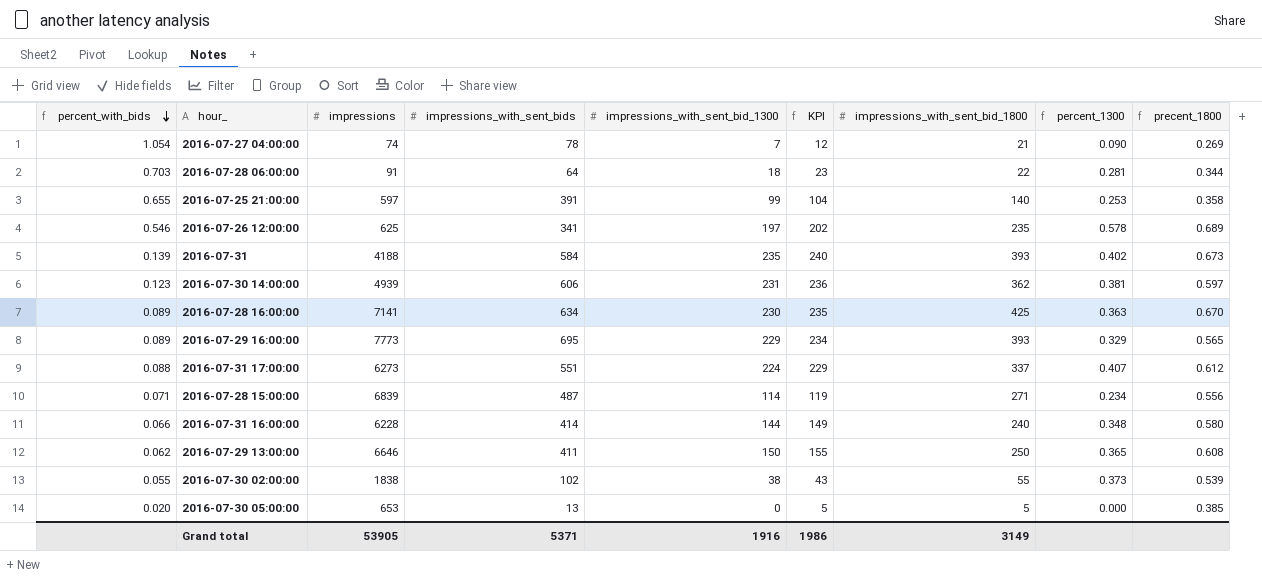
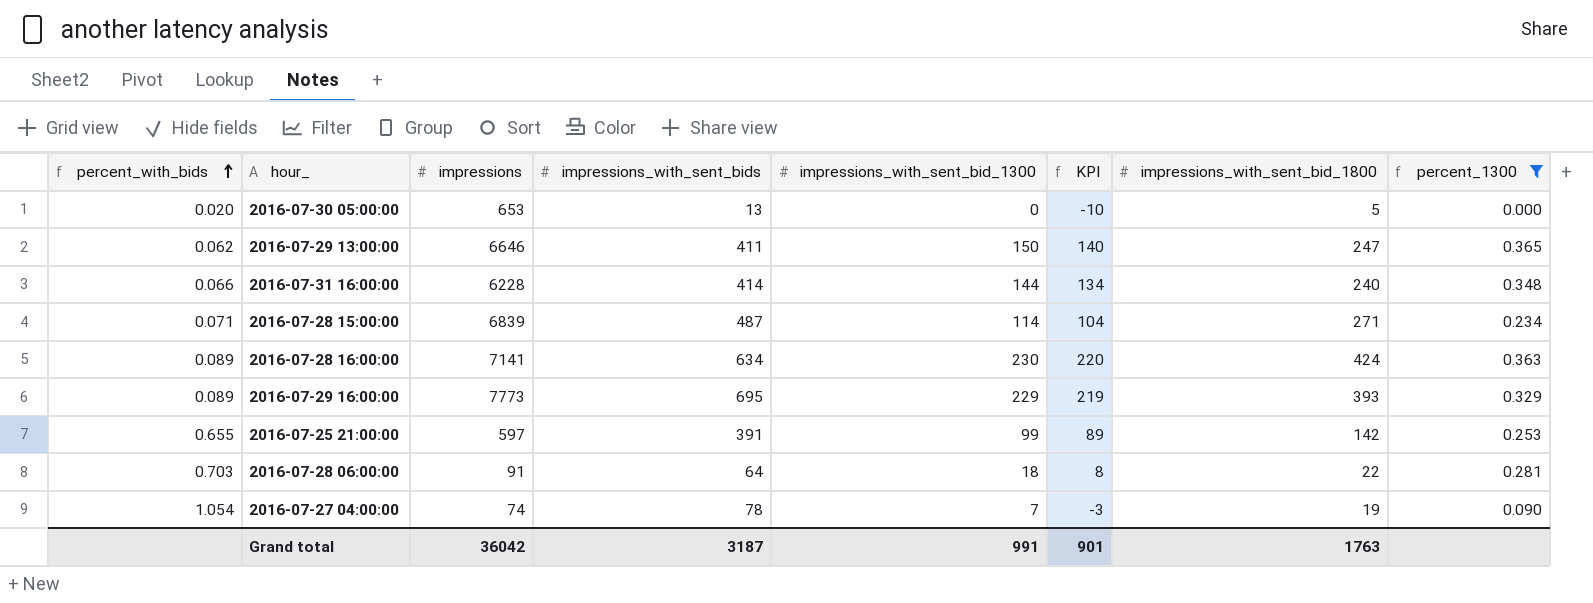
filter: none -> percent_1300 <= 0.365
row order: percent_with_bids descending -> percent_with_bids ascending
column precent_1800 | formula: [impressions_with_sent_bid_1800] / [impressions_with_sent_bids] -> none
column KPI | formula: [impressions_with_sent_bid_1300] + 5 -> [impressions_with_sent_bid_1300] - 10
2016-07-29 13:00:00 | impressions_with_sent_bid_1800: 250 -> 247
2016-07-28 16:00:00 | impressions_with_sent_bid_1800: 425 -> 424
2016-07-25 21:00:00 | impressions_with_sent_bid_1800: 140 -> 142
2016-07-27 04:00:00 | impressions_with_sent_bid_1800: 21 -> 19
Grand total | impressions: 53905 -> 36042
Grand total | impressions_with_sent_bids: 5371 -> 3187
Grand total | impressions_with_sent_bid_1300: 1916 -> 991
Grand total | KPI: 1986 -> 901
Grand total | impressions_with_sent_bid_1800: 3149 -> 1763

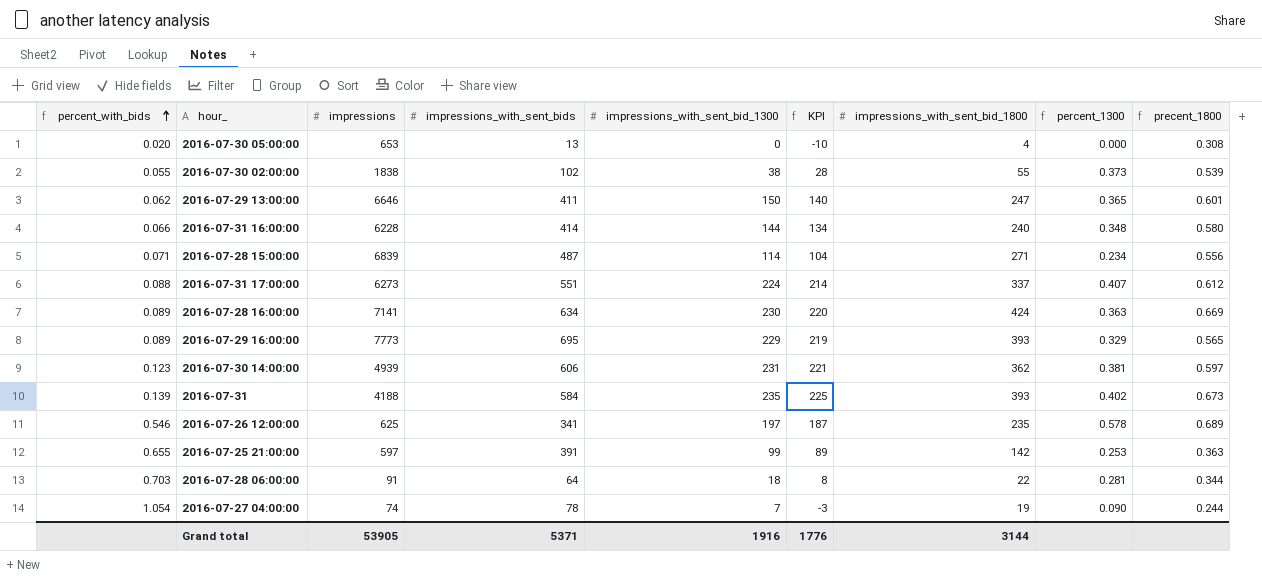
filter: percent_1300 <= 0.365 -> none
column precent_1800 | formula: none -> [impressions_with_sent_bid_1800] / [impressions_with_sent_bids]
2016-07-30 05:00:00 | impressions_with_sent_bid_1800: 5 -> 4
Grand total | impressions: 36042 -> 53905
Grand total | impressions_with_sent_bids: 3187 -> 5371
Grand total | impressions_with_sent_bid_1300: 991 -> 1916
Grand total | KPI: 901 -> 1776
Grand total | impressions_with_sent_bid_1800: 1763 -> 3144

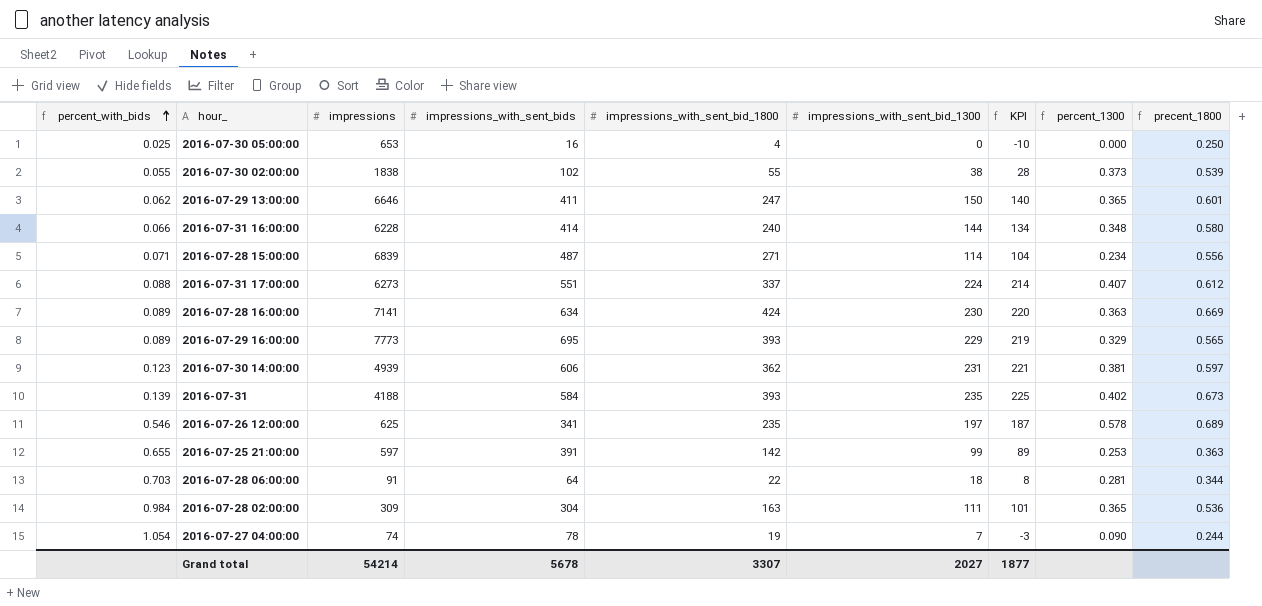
column impressions_with_sent_bid_1800 | position: 7 -> 5
2016-07-30 05:00:00 | percent_with_bids: 0.020 -> 0.025
2016-07-30 05:00:00 | impressions_with_sent_bids: 13 -> 16
2016-07-30 05:00:00 | precent_1800: 0.308 -> 0.250
row 2016-07-28 02:00:00: none -> 0.984 | 309 | 304 | 163 | 111 | 101 | 0.365 | 0.536
Grand total | impressions: 53905 -> 54214
Grand total | impressions_with_sent_bids: 5371 -> 5678
Grand total | impressions_with_sent_bid_1800: 3144 -> 3307
Grand total | impressions_with_sent_bid_1300: 1916 -> 2027
Grand total | KPI: 1776 -> 1877

